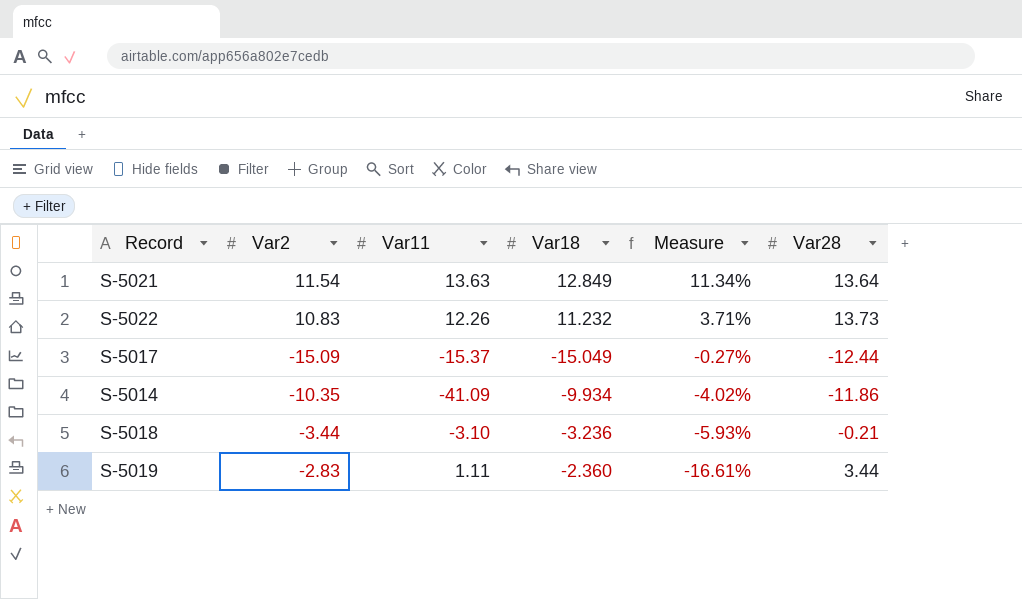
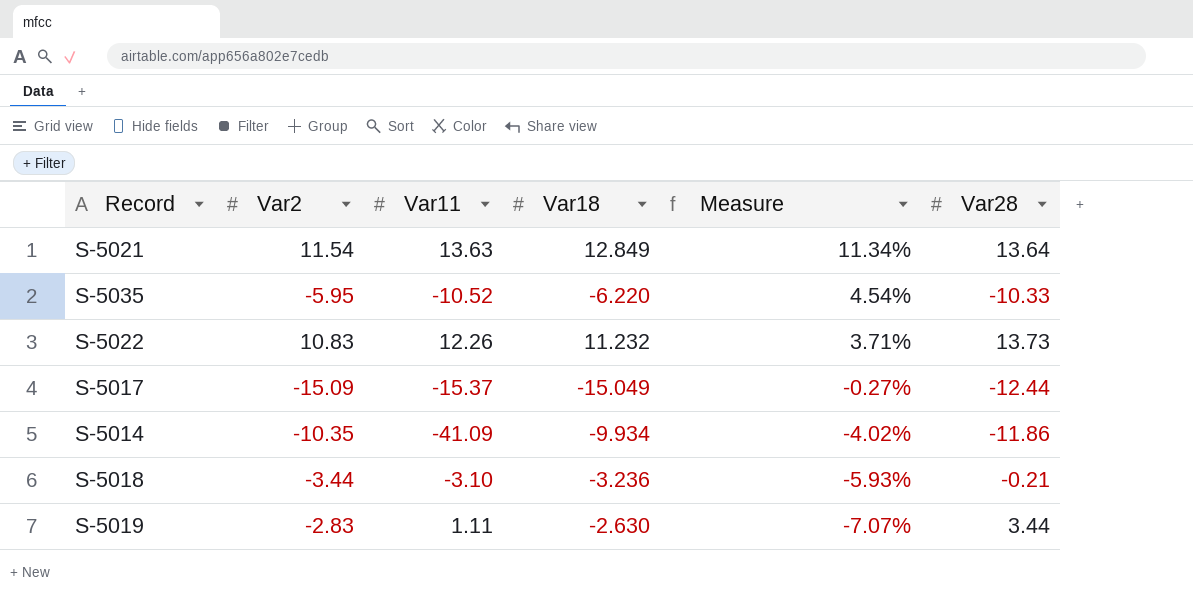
row S-5035: none -> -5.95 | -10.52 | -6.220 | 4.54% | -10.33
S-5019 | Var18: -2.360 -> -2.630
S-5019 | Measure: -16.61% -> -7.07%

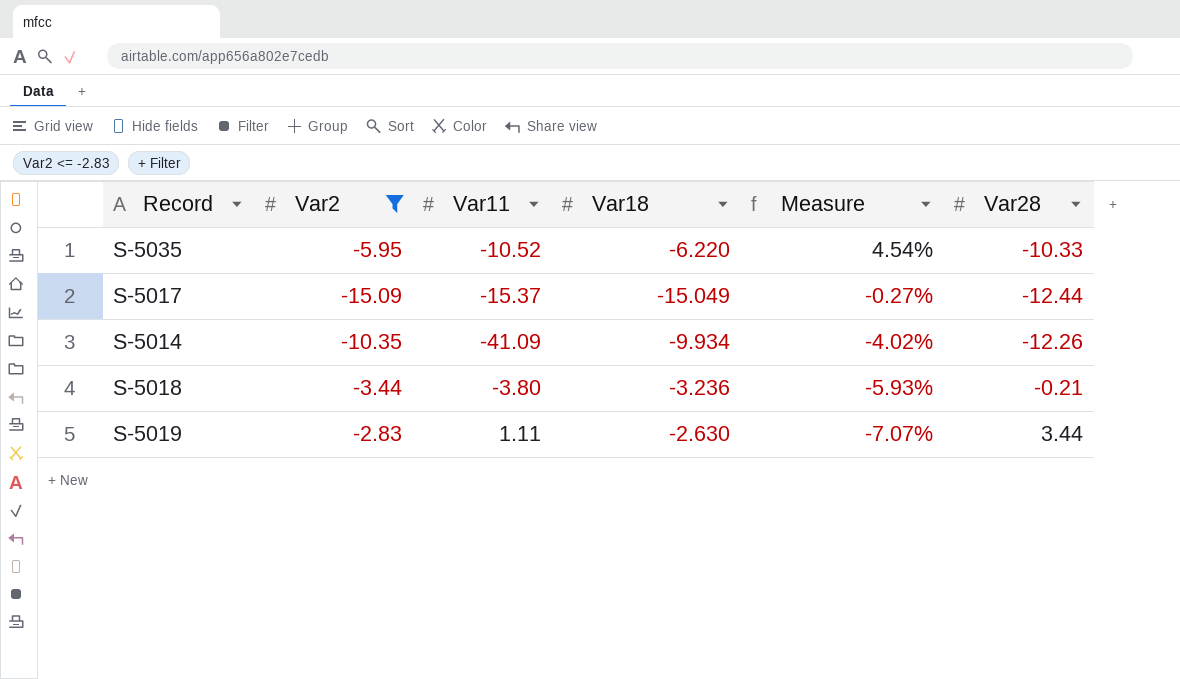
filter: none -> Var2 <= -2.83
S-5014 | Var28: -11.86 -> -12.26
S-5018 | Var11: -3.10 -> -3.80

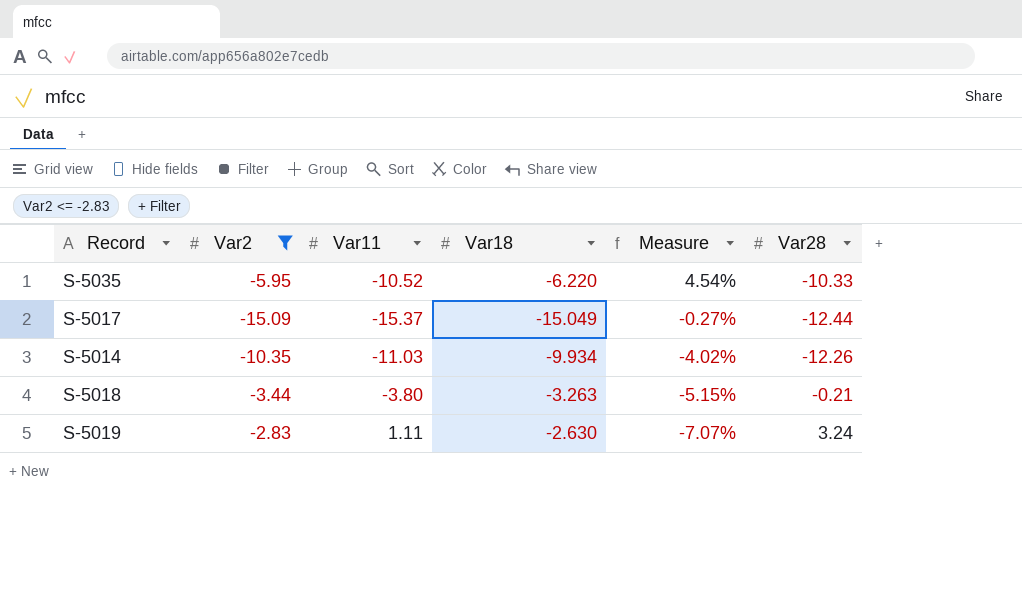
S-5014 | Var11: -41.09 -> -11.03
S-5018 | Var18: -3.236 -> -3.263
S-5018 | Measure: -5.93% -> -5.15%
S-5019 | Var28: 3.44 -> 3.24

